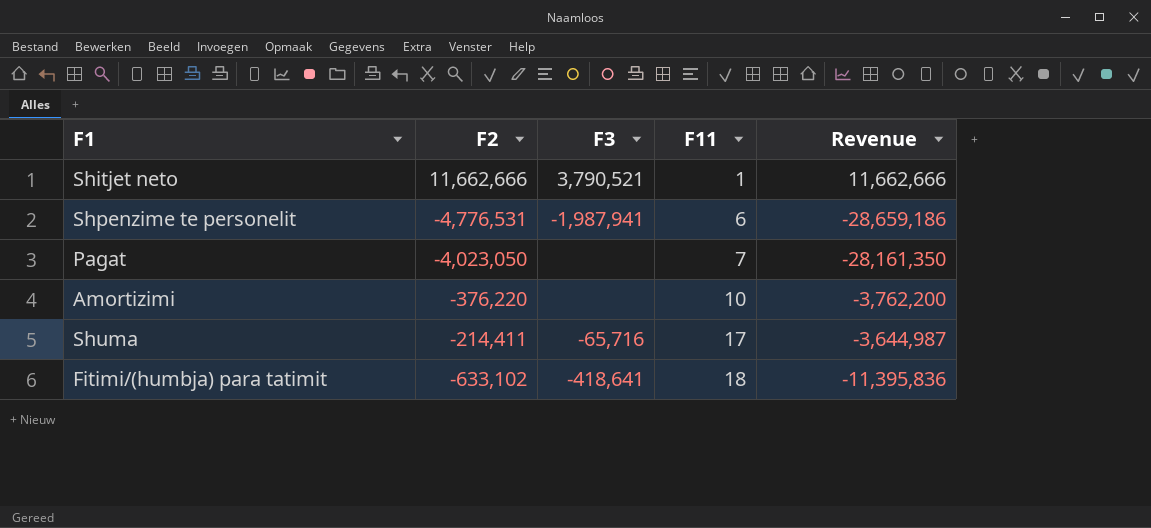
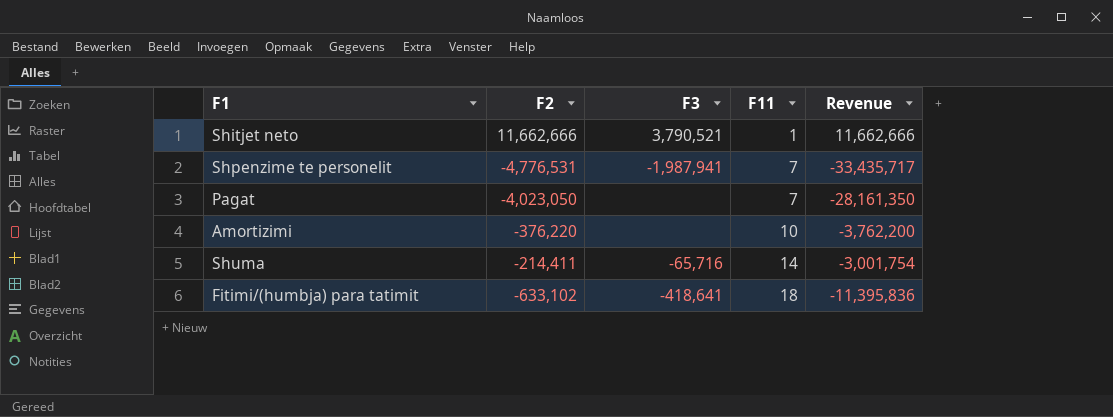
Shpenzime te personelit | F11: 6 -> 7
Shpenzime te personelit | Revenue: -28,659,186 -> -33,435,717
Shuma | F11: 17 -> 14
Shuma | Revenue: -3,644,987 -> -3,001,754

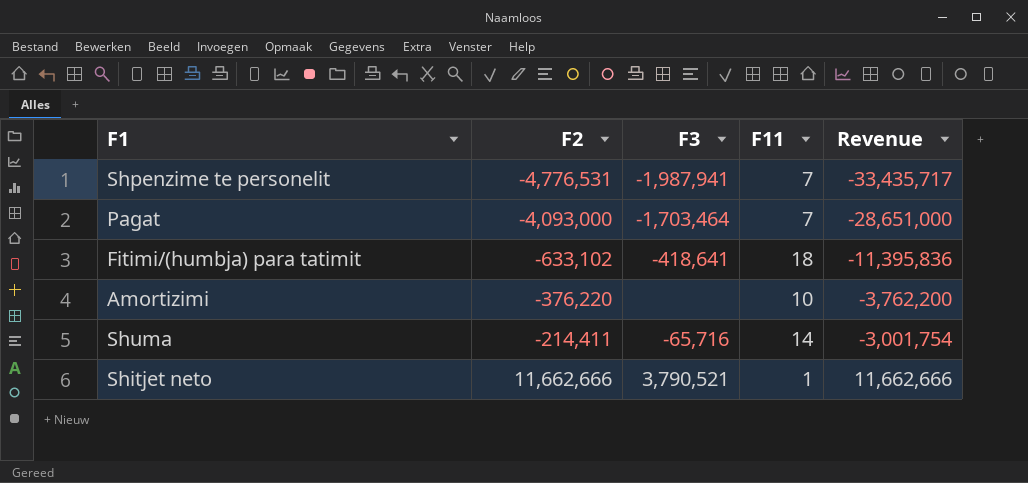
row order: F11 ascending -> F2 ascending
Pagat | F2: -4,023,050 -> -4,093,000
Pagat | F3: none -> -1,703,464
Pagat | Revenue: -28,161,350 -> -28,651,000

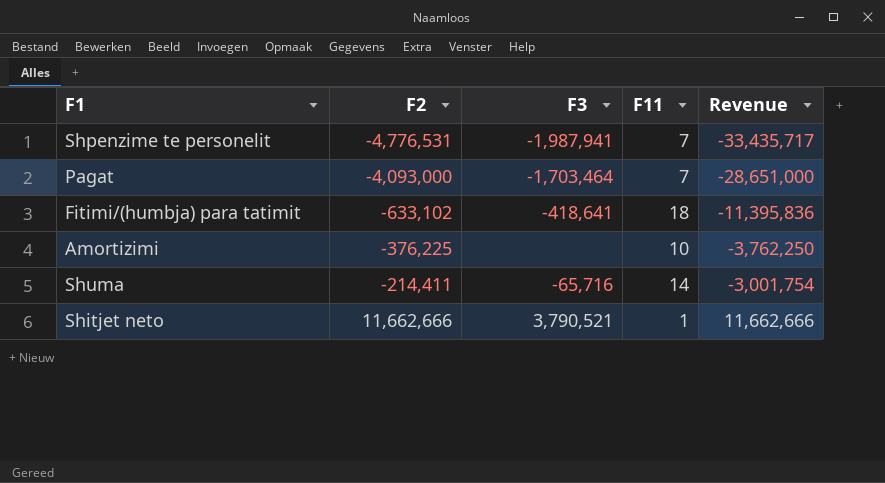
Amortizimi | F2: -376,220 -> -376,225
Amortizimi | Revenue: -3,762,200 -> -3,762,250

